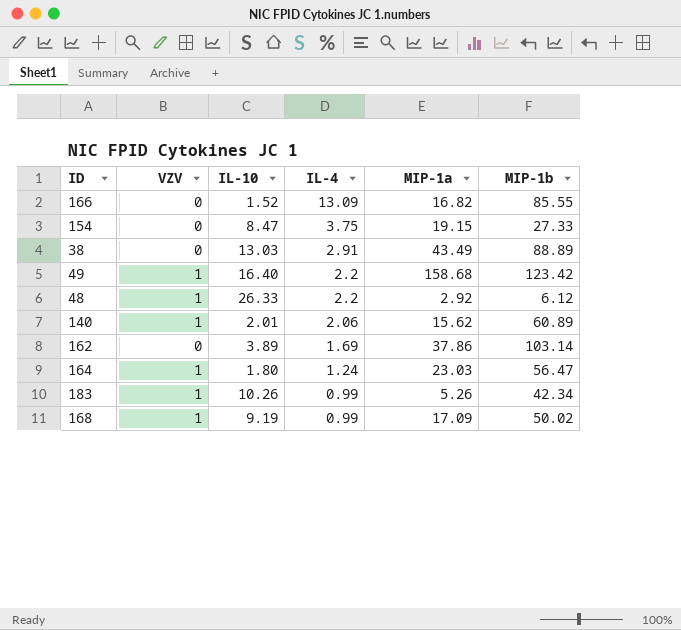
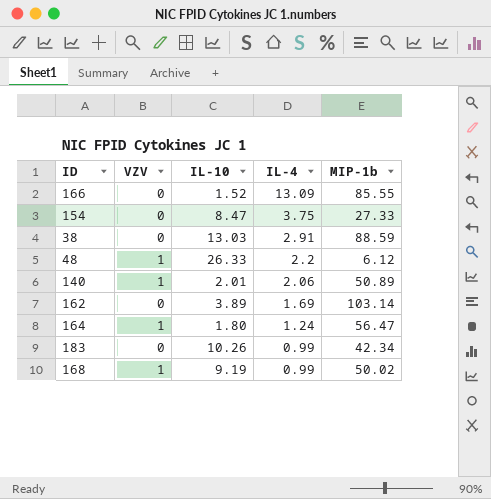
column MIP-1a | position: 5 -> none
row 49: 1 | 16.40 | 2.2 | 158.68 | 123.42 -> none
38 | MIP-1b: 88.89 -> 88.59
140 | MIP-1b: 60.89 -> 50.89
183 | VZV: 1 -> 0

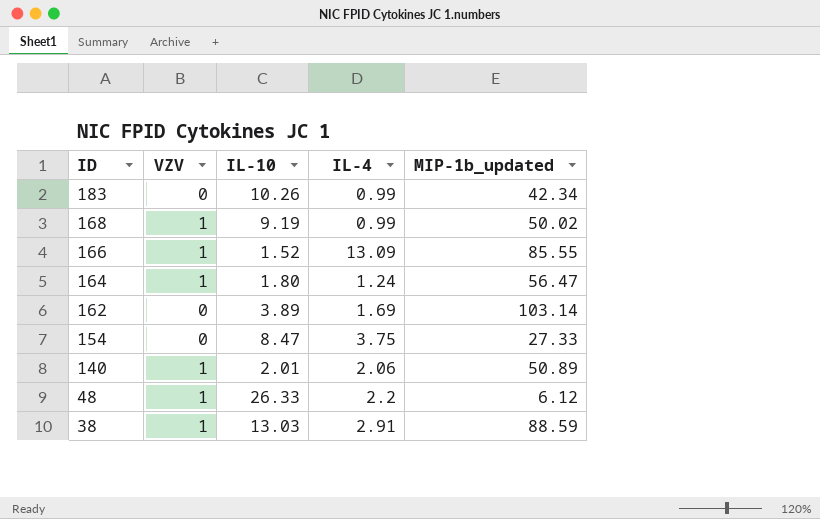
row order: IL-4 descending -> ID descending
column name: MIP-1b -> MIP-1b_updated
166 | VZV: 0 -> 1
38 | VZV: 0 -> 1

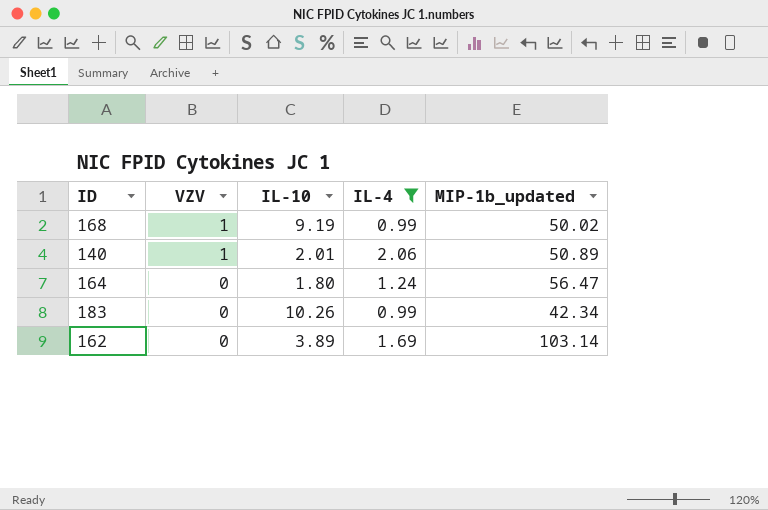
filter: none -> IL-4 <= 2.06
row order: ID descending -> VZV descending
164 | VZV: 1 -> 0

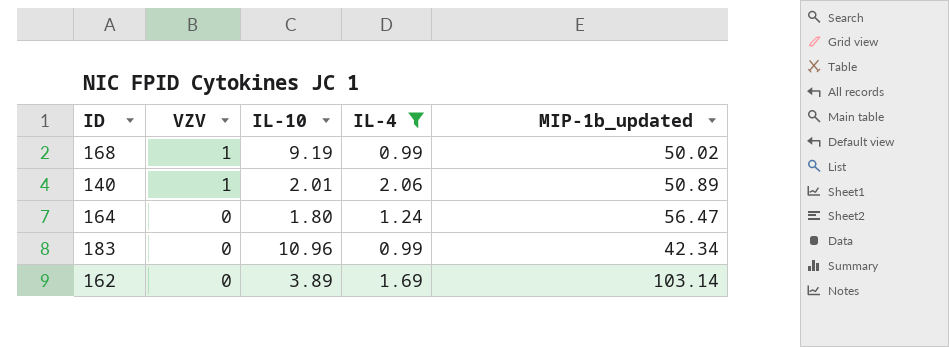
183 | IL-10: 10.26 -> 10.96

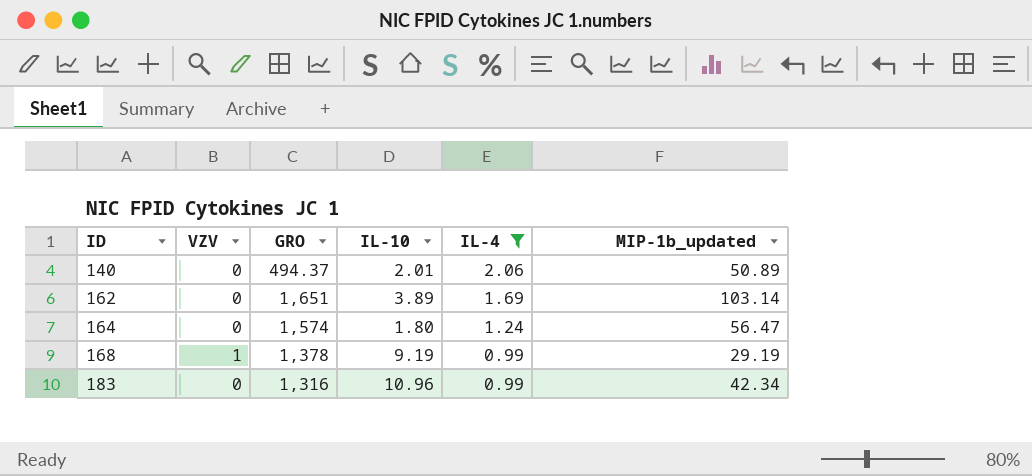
row order: VZV descending -> ID ascending
column GRO | position: none -> 3
140 | VZV: 1 -> 0
168 | MIP-1b_updated: 50.02 -> 29.19

